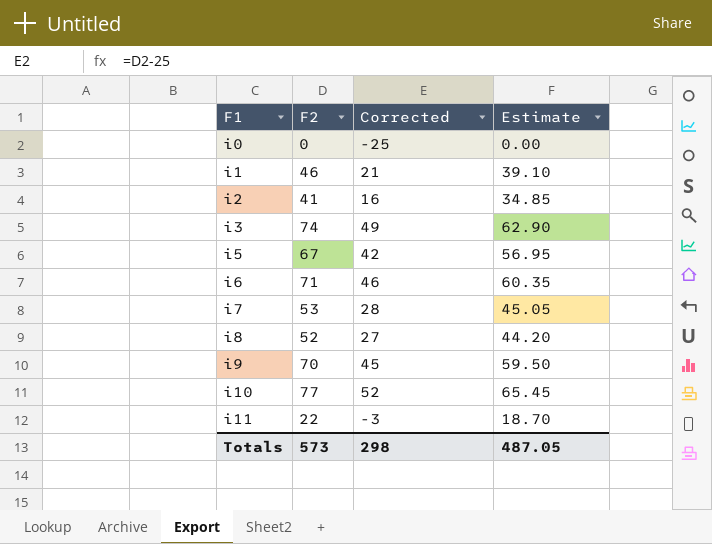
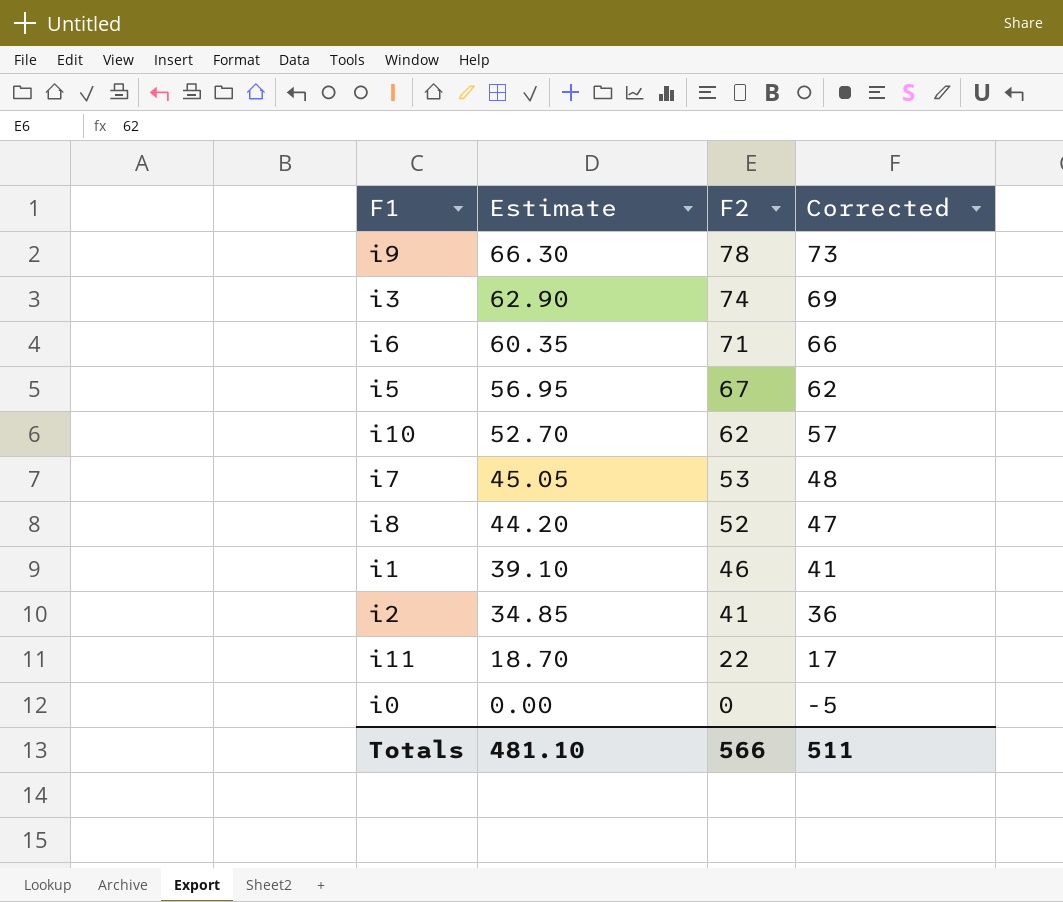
row order: F1 ascending -> Estimate descending
column Estimate | position: 4 -> 2
column Corrected | formula: [F2] - 25 -> [F2] - 5
i9 | Estimate: 59.50 -> 66.30
i9 | F2: 70 -> 78
i10 | Estimate: 65.45 -> 52.70
i10 | F2: 77 -> 62
Totals | Estimate: 487.05 -> 481.10
Totals | F2: 573 -> 566
Totals | Corrected: 298 -> 511

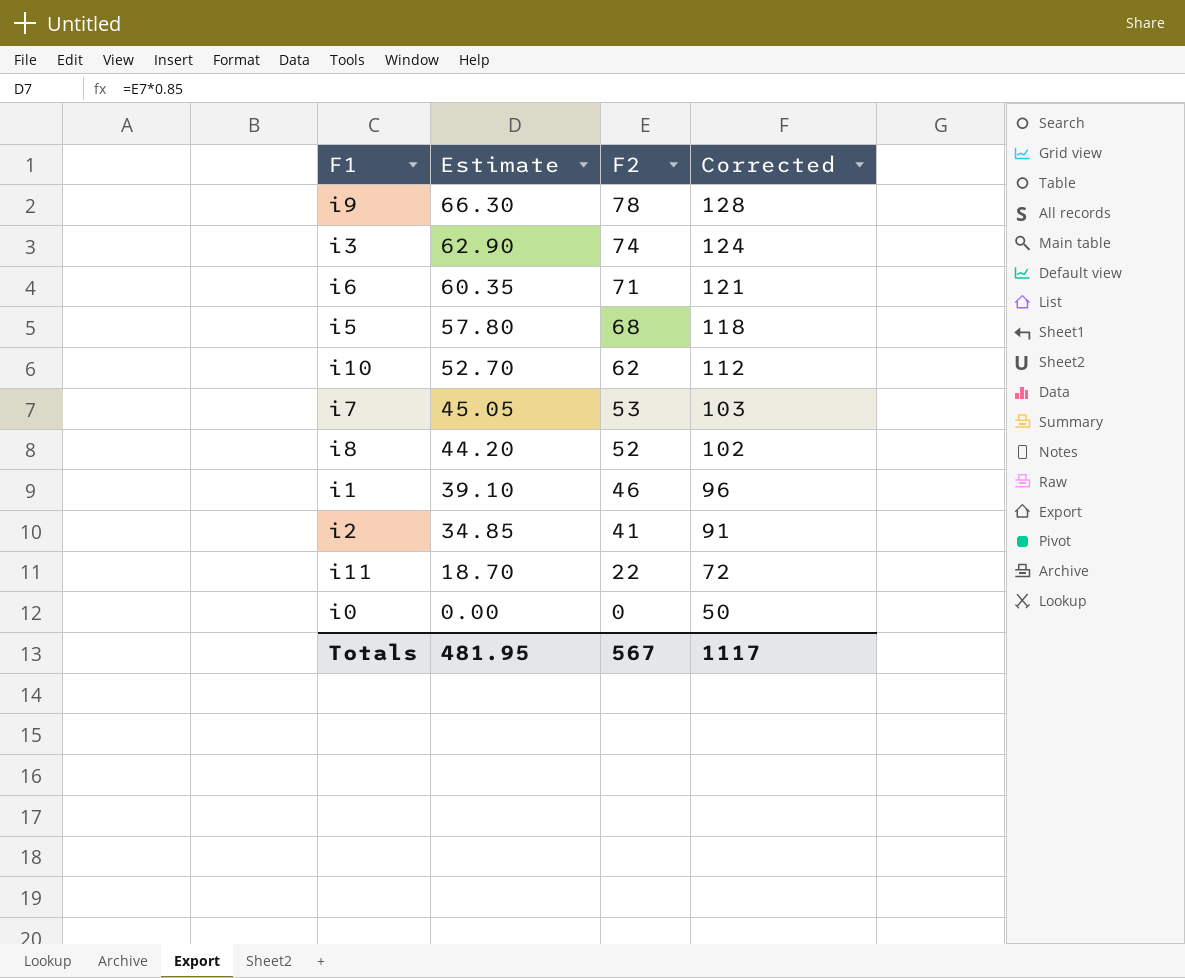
column Corrected | formula: [F2] - 5 -> [F2] + 50
i5 | Estimate: 56.95 -> 57.80
i5 | F2: 67 -> 68
Totals | Estimate: 481.10 -> 481.95
Totals | F2: 566 -> 567
Totals | Corrected: 511 -> 1117

